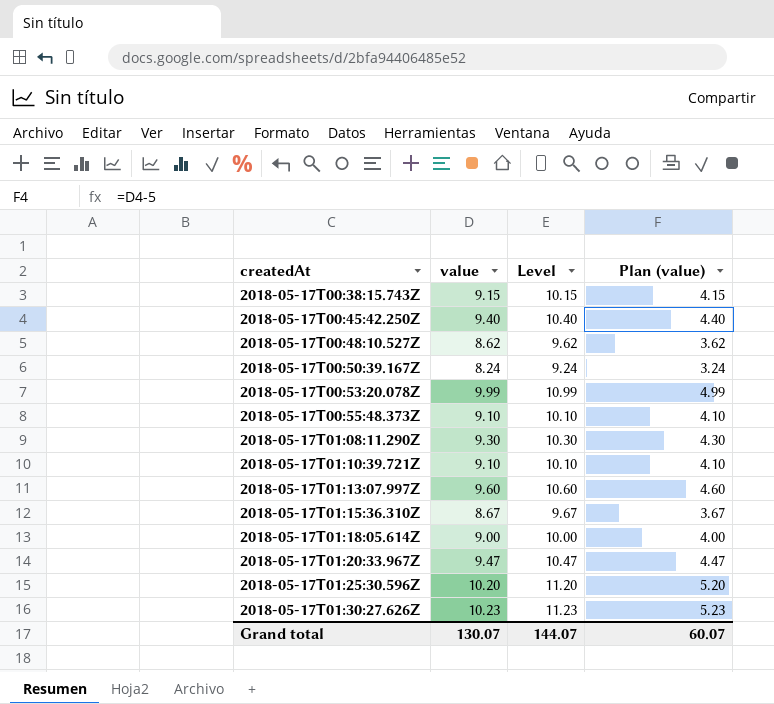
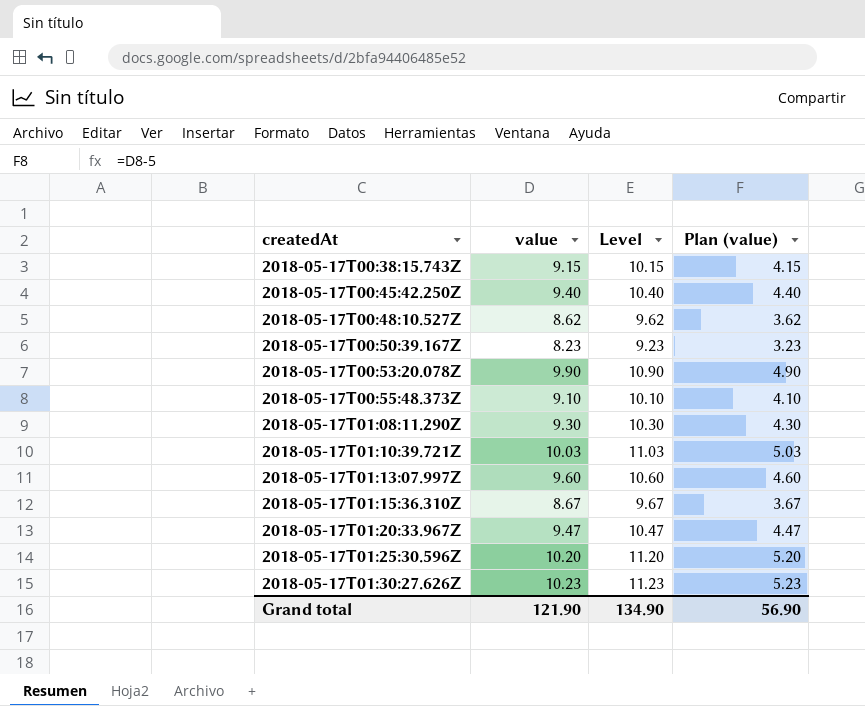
row 2018-05-17T01:18:05.614Z: 9.00 | 10.00 | 4.00 -> none
2018-05-17T00:50:39.167Z | value: 8.24 -> 8.23
2018-05-17T00:50:39.167Z | Level: 9.24 -> 9.23
2018-05-17T00:50:39.167Z | Plan (value): 3.24 -> 3.23
2018-05-17T00:53:20.078Z | value: 9.99 -> 9.90
2018-05-17T00:53:20.078Z | Level: 10.99 -> 10.90
2018-05-17T00:53:20.078Z | Plan (value): 4.99 -> 4.90
2018-05-17T01:10:39.721Z | value: 9.10 -> 10.03
2018-05-17T01:10:39.721Z | Level: 10.10 -> 11.03
2018-05-17T01:10:39.721Z | Plan (value): 4.10 -> 5.03
Grand total | value: 130.07 -> 121.90
Grand total | Level: 144.07 -> 134.90
Grand total | Plan (value): 60.07 -> 56.90

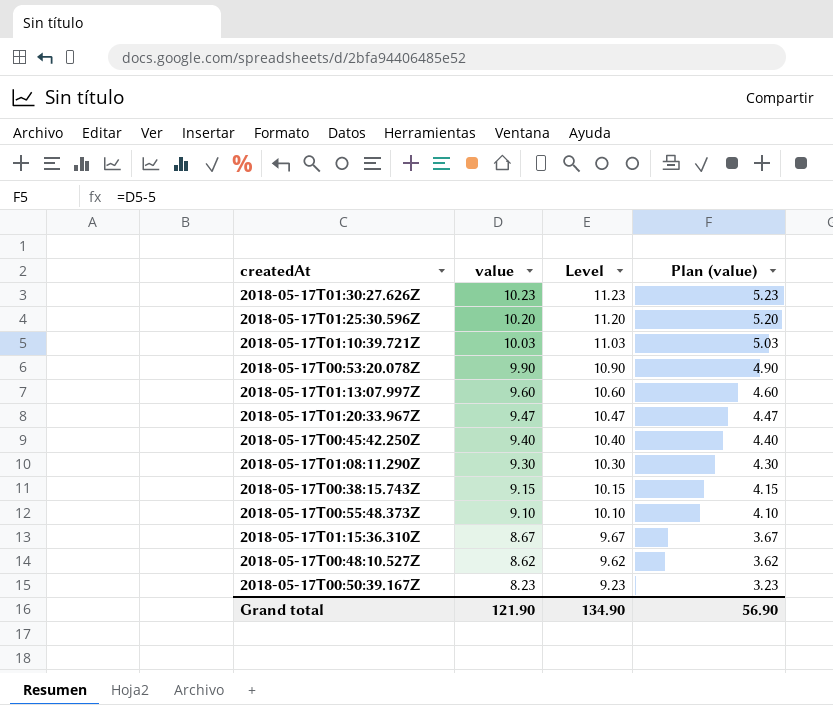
row order: createdAt ascending -> value descending

